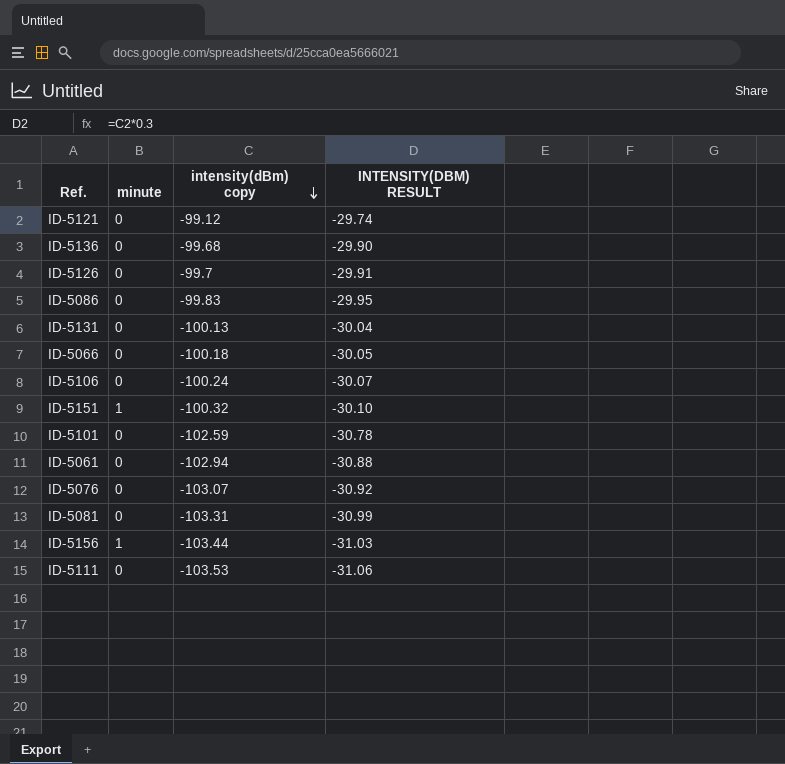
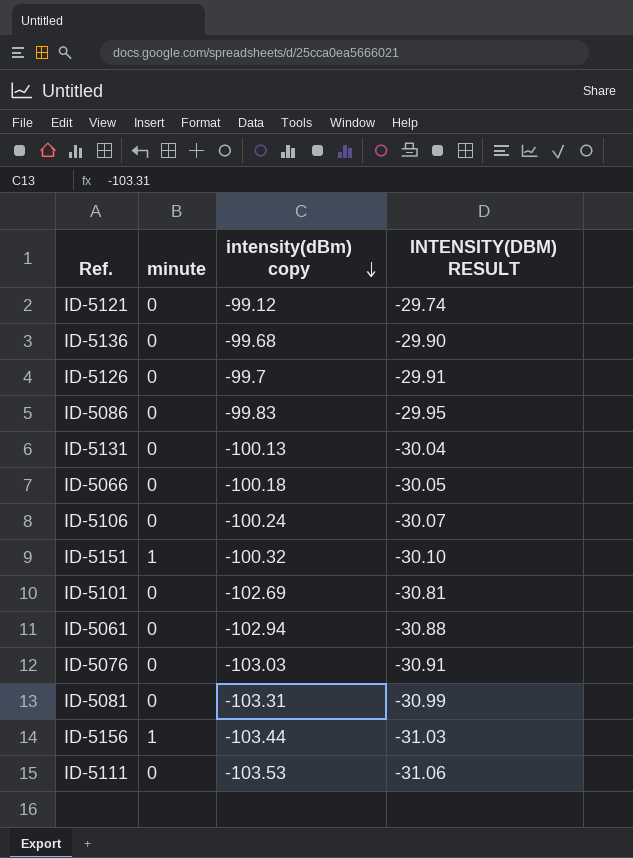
ID-5101 | intensity(dBm) copy: -102.59 -> -102.69
ID-5101 | INTENSITY(DBM) RESULT: -30.78 -> -30.81
ID-5076 | intensity(dBm) copy: -103.07 -> -103.03
ID-5076 | INTENSITY(DBM) RESULT: -30.92 -> -30.91

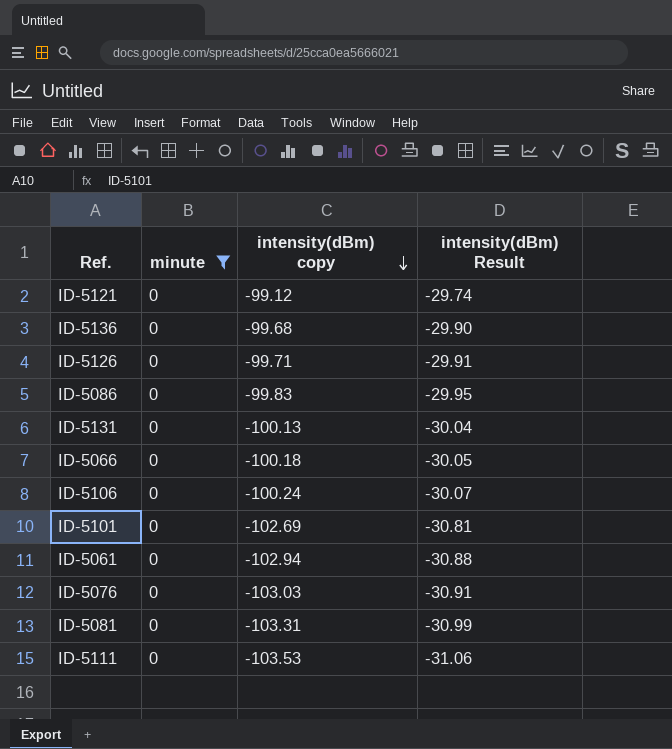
filter: none -> minute = 0
column name: INTENSITY(DBM) RESULT -> intensity(dBm) Result
ID-5126 | intensity(dBm) copy: -99.7 -> -99.71

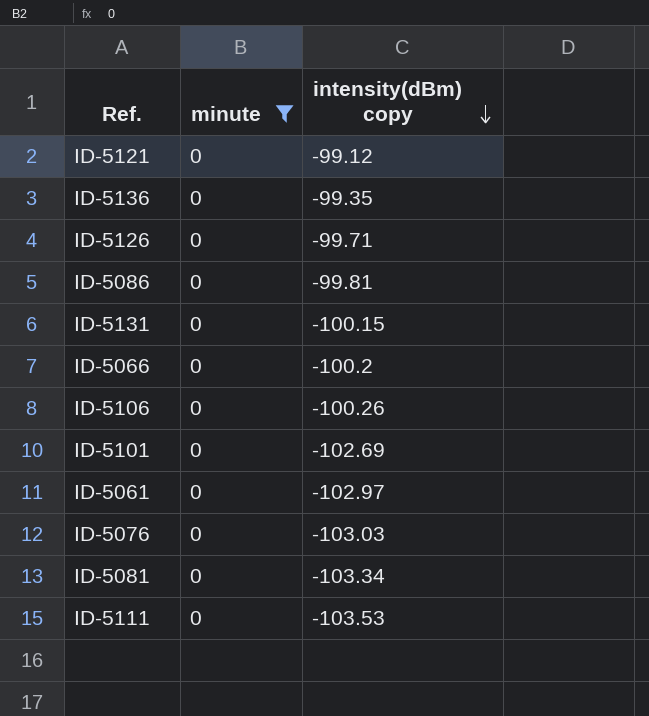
column intensity(dBm) Result | formula: [intensity(dBm) copy] * 0.3 -> none
ID-5136 | intensity(dBm) copy: -99.68 -> -99.35
ID-5086 | intensity(dBm) copy: -99.83 -> -99.81
ID-5131 | intensity(dBm) copy: -100.13 -> -100.15
ID-5066 | intensity(dBm) copy: -100.18 -> -100.2
ID-5106 | intensity(dBm) copy: -100.24 -> -100.26
ID-5061 | intensity(dBm) copy: -102.94 -> -102.97
ID-5081 | intensity(dBm) copy: -103.31 -> -103.34

